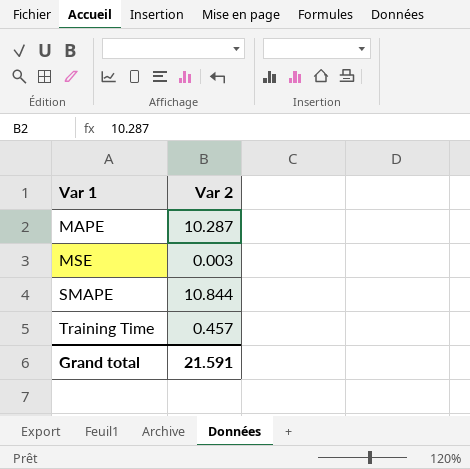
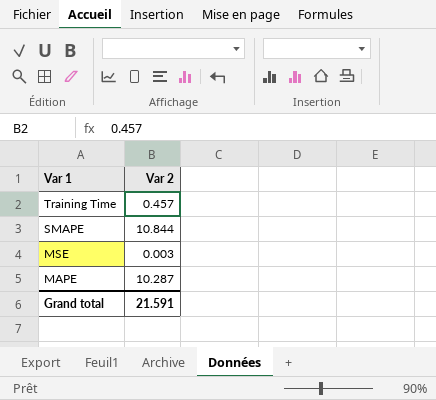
row order: Var 1 ascending -> Var 1 descending

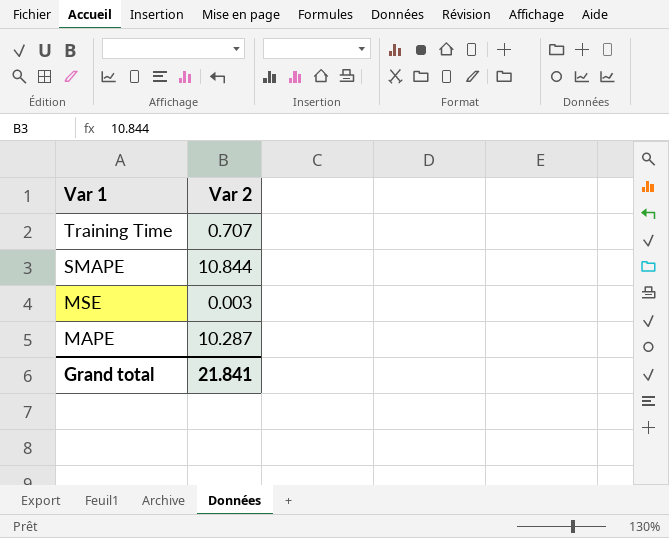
Training Time | Var 2: 0.457 -> 0.707
Grand total | Var 2: 21.591 -> 21.841

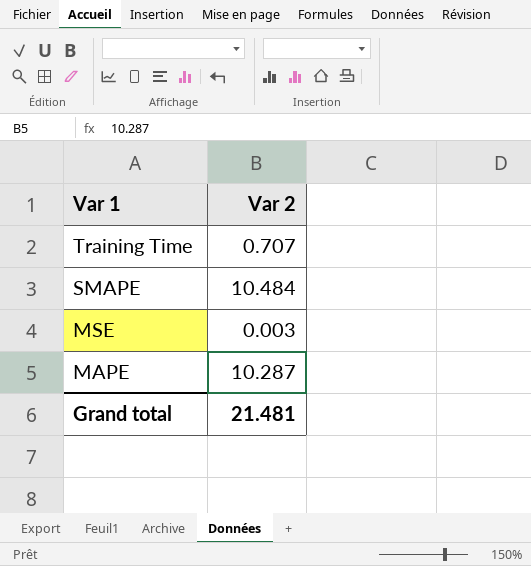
SMAPE | Var 2: 10.844 -> 10.484
Grand total | Var 2: 21.841 -> 21.481

